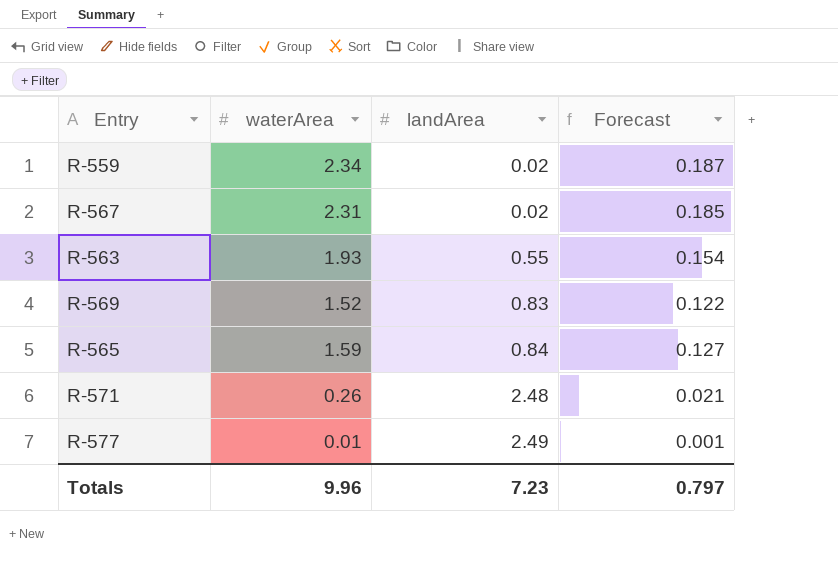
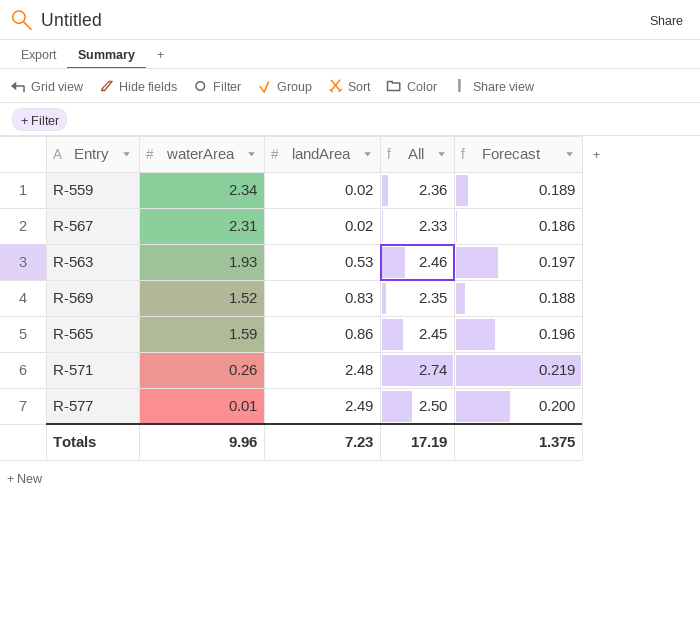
column All | formula: none -> [waterArea] + [landArea]
column Forecast | formula: [waterArea] * 0.08 -> [All] * 0.08
R-563 | landArea: 0.55 -> 0.53
R-565 | landArea: 0.84 -> 0.86
Totals | Forecast: 0.797 -> 1.375

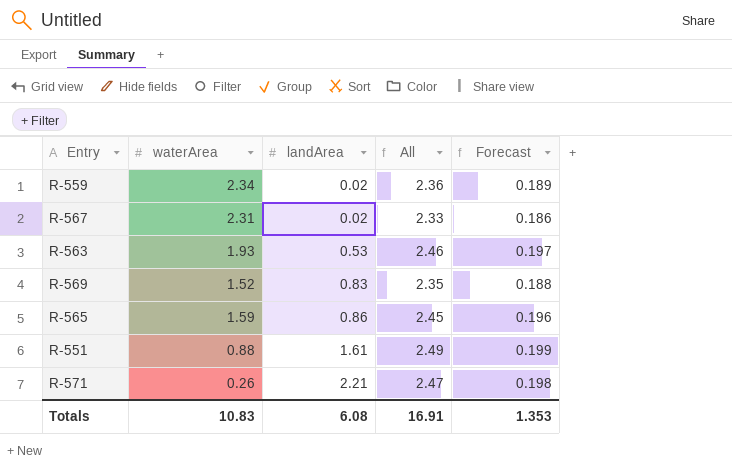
row R-577: 0.01 | 2.49 | 2.50 | 0.200 -> none
row R-551: none -> 0.88 | 1.61 | 2.49 | 0.199
R-571 | landArea: 2.48 -> 2.21
R-571 | All: 2.74 -> 2.47
R-571 | Forecast: 0.219 -> 0.198
Totals | waterArea: 9.96 -> 10.83
Totals | landArea: 7.23 -> 6.08
Totals | All: 17.19 -> 16.91
Totals | Forecast: 1.375 -> 1.353

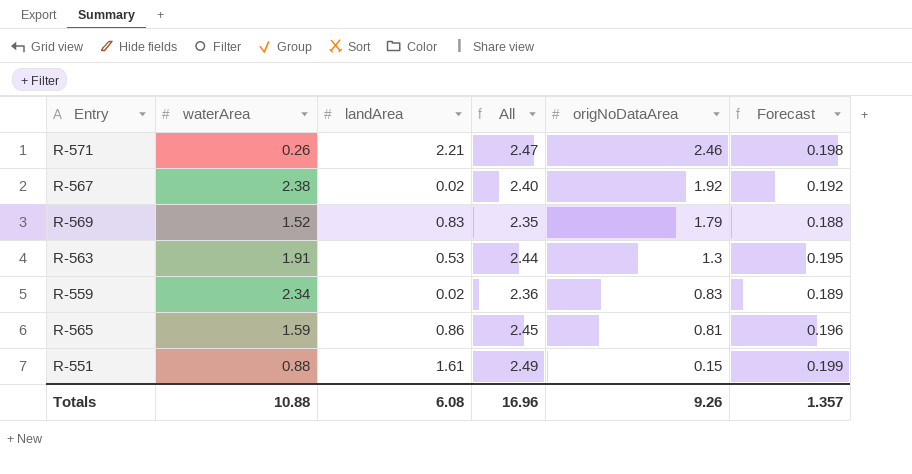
row order: landArea ascending -> origNoDataArea descending
column origNoDataArea | position: none -> 5
R-567 | waterArea: 2.31 -> 2.38
R-567 | All: 2.33 -> 2.40
R-567 | Forecast: 0.186 -> 0.192
R-563 | waterArea: 1.93 -> 1.91
R-563 | All: 2.46 -> 2.44
R-563 | Forecast: 0.197 -> 0.195
Totals | waterArea: 10.83 -> 10.88
Totals | All: 16.91 -> 16.96
Totals | Forecast: 1.353 -> 1.357

